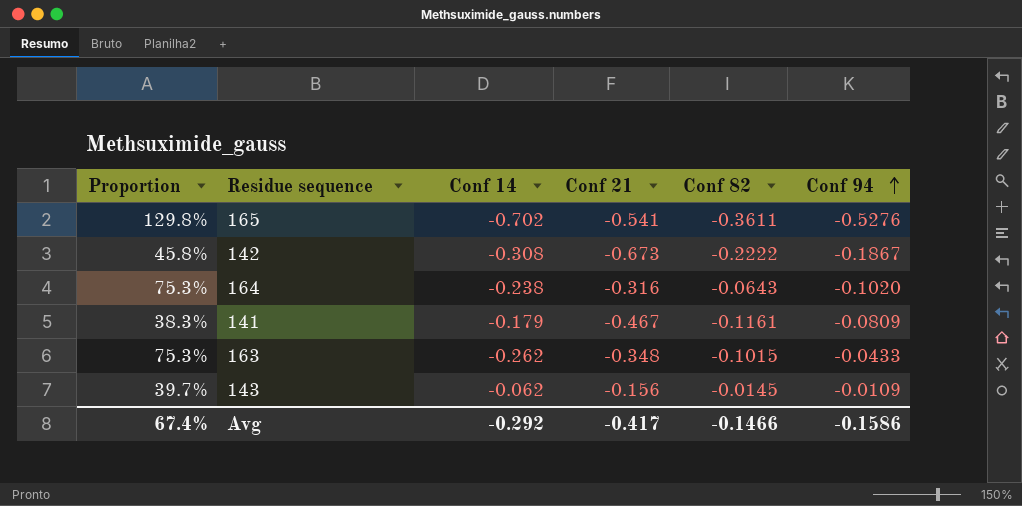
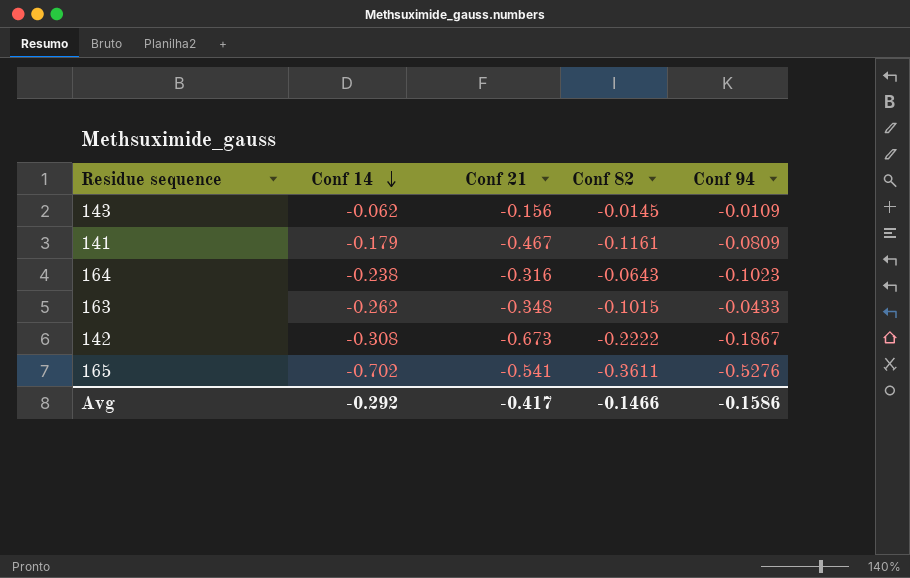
row order: Conf 94 ascending -> Conf 14 descending
column Proportion | formula: [Conf 14] / [Conf 21] -> none
164 | Conf 94: -0.1020 -> -0.1023

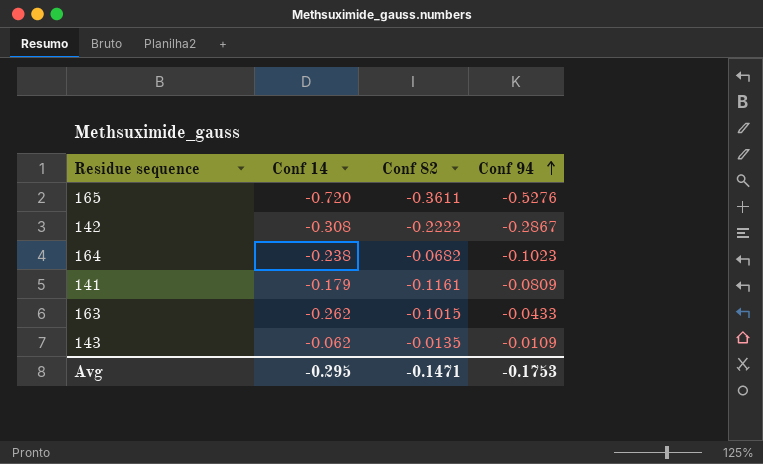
row order: Conf 14 descending -> Conf 94 ascending
column Conf 21 | position: 3 -> none
165 | Conf 14: -0.702 -> -0.720
142 | Conf 94: -0.1867 -> -0.2867
164 | Conf 82: -0.0643 -> -0.0682
143 | Conf 82: -0.0145 -> -0.0135
Avg | Conf 14: -0.292 -> -0.295
Avg | Conf 82: -0.1466 -> -0.1471
Avg | Conf 94: -0.1586 -> -0.1753

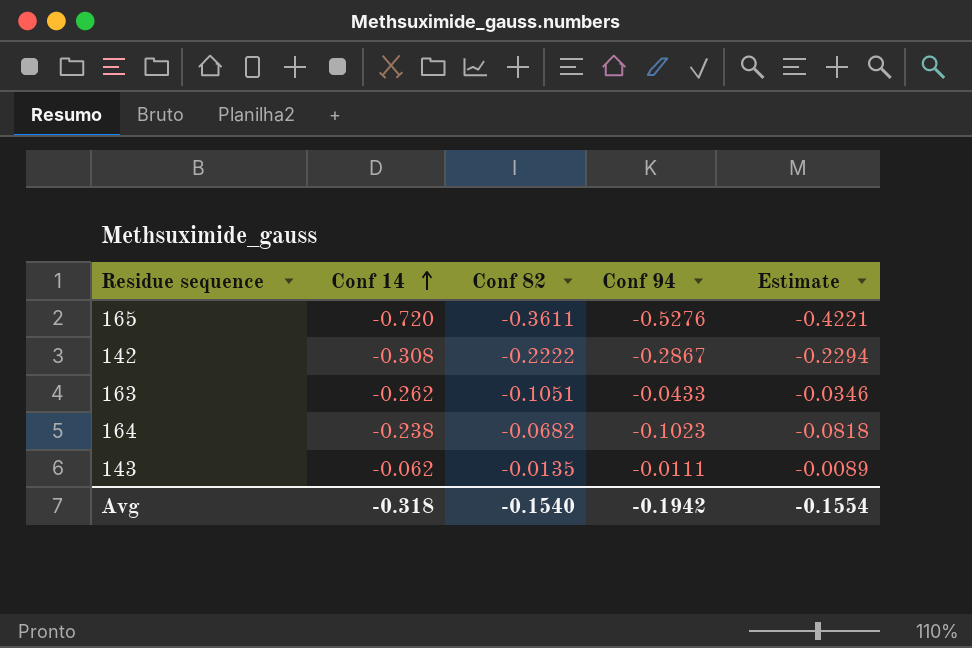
row order: Conf 94 ascending -> Conf 14 ascending
column Estimate | formula: none -> [Conf 94] * 0.8
row 141: -0.179 | -0.1161 | -0.0809 -> none
163 | Conf 82: -0.1015 -> -0.1051
143 | Conf 94: -0.0109 -> -0.0111
Avg | Conf 14: -0.295 -> -0.318
Avg | Conf 82: -0.1471 -> -0.1540
Avg | Conf 94: -0.1753 -> -0.1942

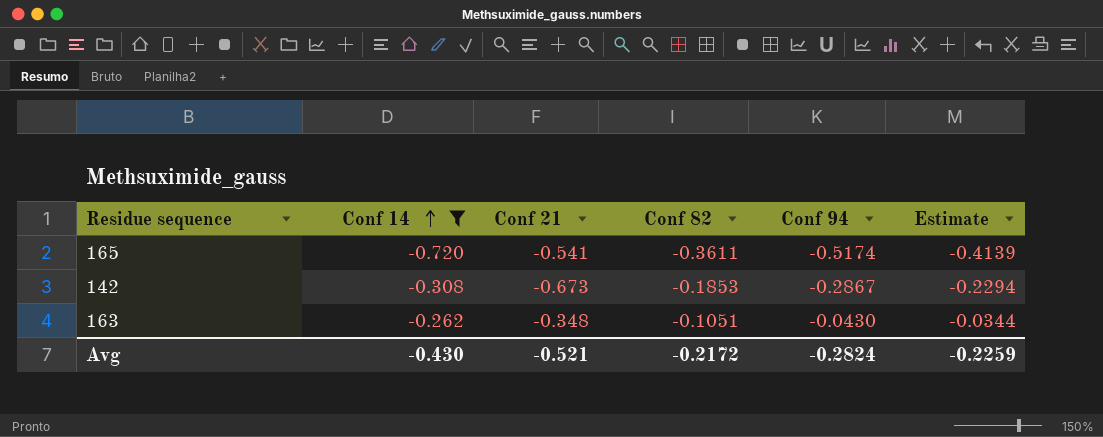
filter: none -> Conf 14 <= -0.262
column Conf 21 | position: none -> 3
165 | Conf 94: -0.5276 -> -0.5174
165 | Estimate: -0.4221 -> -0.4139
142 | Conf 82: -0.2222 -> -0.1853
163 | Conf 94: -0.0433 -> -0.0430
163 | Estimate: -0.0346 -> -0.0344
Avg | Conf 14: -0.318 -> -0.430
Avg | Conf 82: -0.1540 -> -0.2172
Avg | Conf 94: -0.1942 -> -0.2824
Avg | Estimate: -0.1554 -> -0.2259

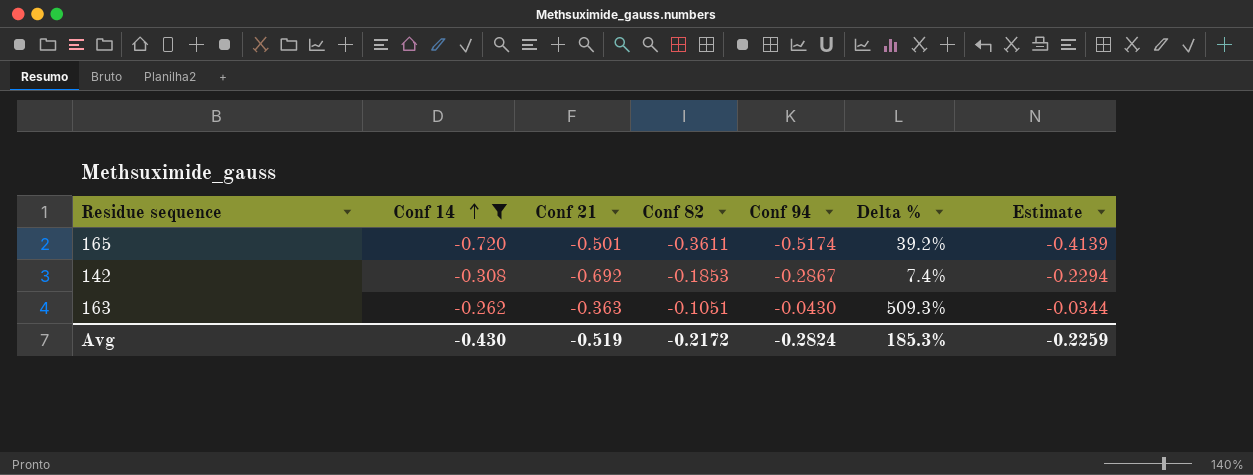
column Delta % | formula: none -> ([Conf 14] - [Conf 94]) / [Conf 94]
165 | Conf 21: -0.541 -> -0.501
142 | Conf 21: -0.673 -> -0.692
163 | Conf 21: -0.348 -> -0.363
Avg | Conf 21: -0.521 -> -0.519

